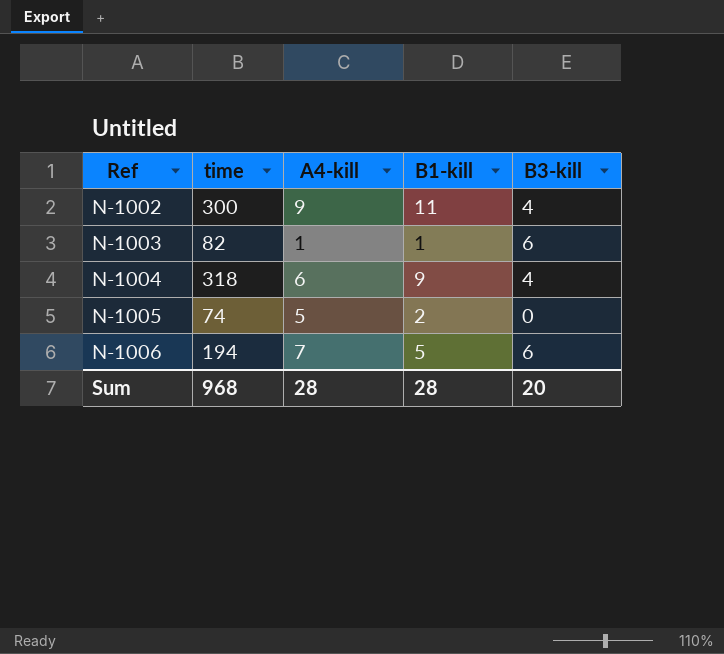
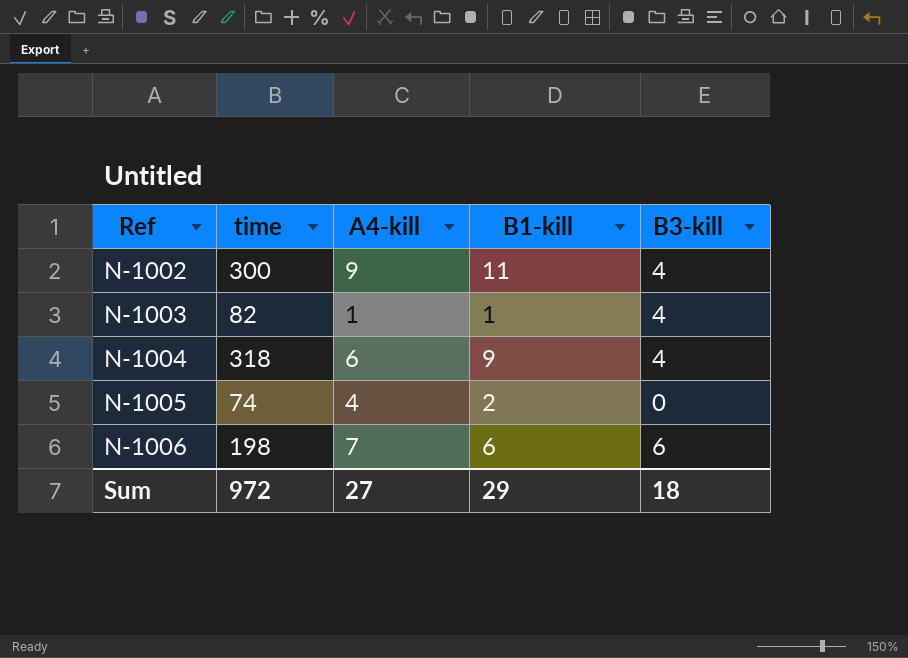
N-1003 | B3-kill: 6 -> 4
N-1005 | A4-kill: 5 -> 4
N-1006 | time: 194 -> 198
N-1006 | B1-kill: 5 -> 6
Sum | time: 968 -> 972
Sum | A4-kill: 28 -> 27
Sum | B1-kill: 28 -> 29
Sum | B3-kill: 20 -> 18

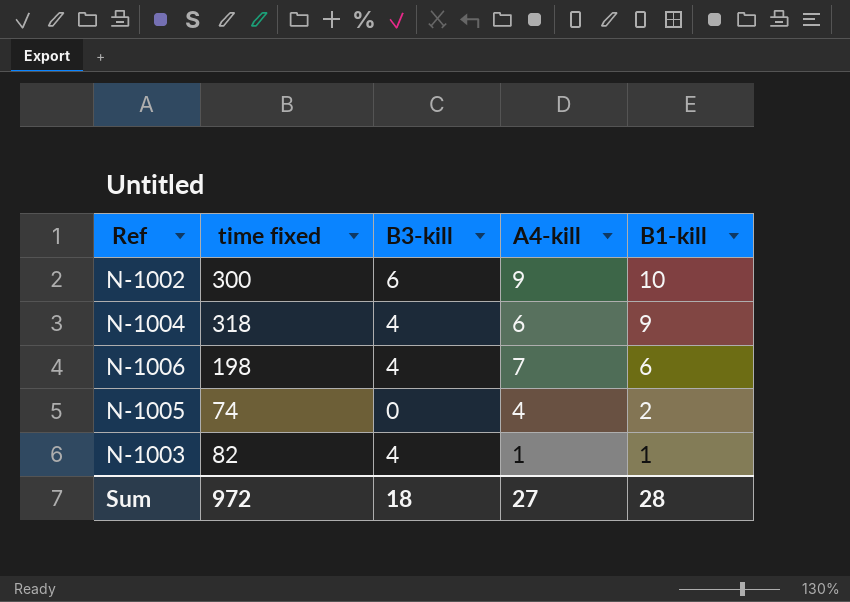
row order: Ref ascending -> B1-kill descending
column name: time -> time fixed
column B3-kill | position: 5 -> 3
N-1002 | B3-kill: 4 -> 6
N-1002 | B1-kill: 11 -> 10
N-1006 | B3-kill: 6 -> 4
Sum | B1-kill: 29 -> 28

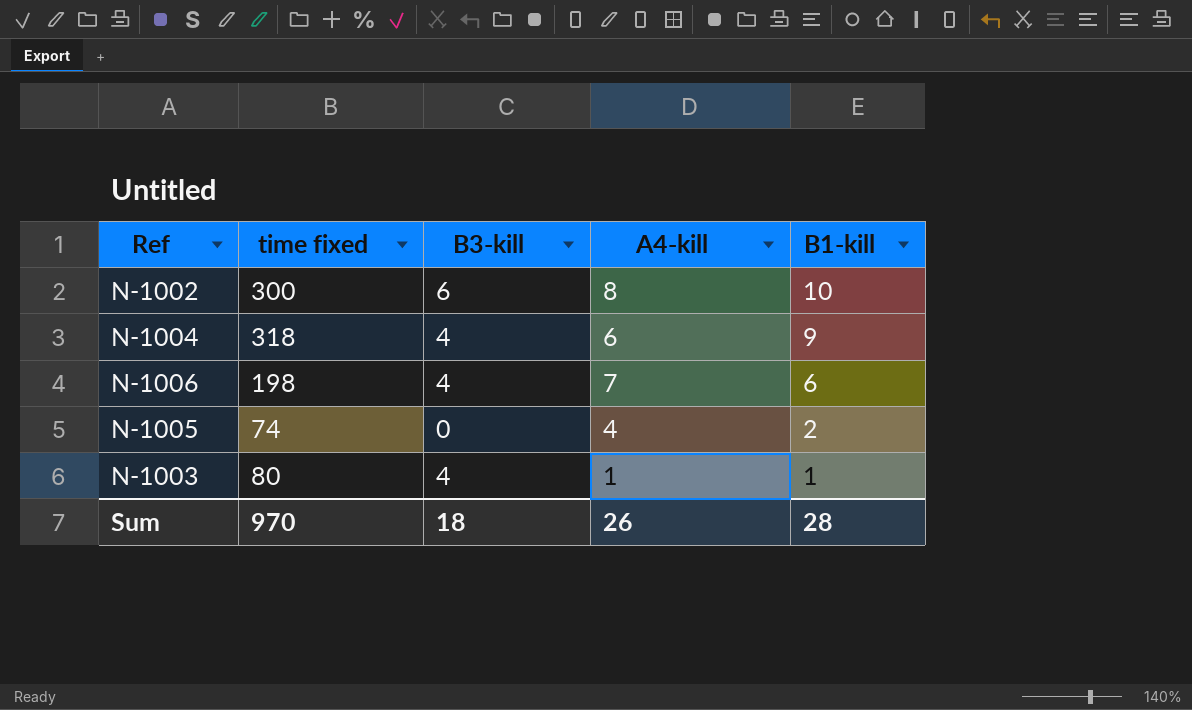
N-1002 | A4-kill: 9 -> 8
N-1003 | time fixed: 82 -> 80
Sum | time fixed: 972 -> 970
Sum | A4-kill: 27 -> 26

